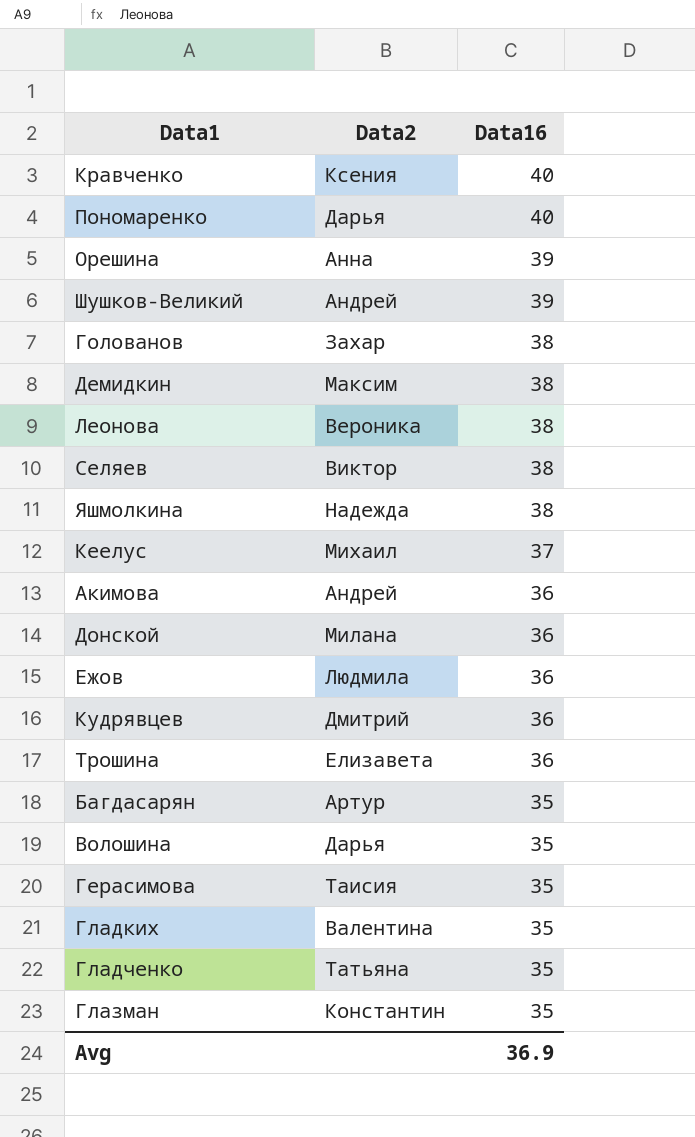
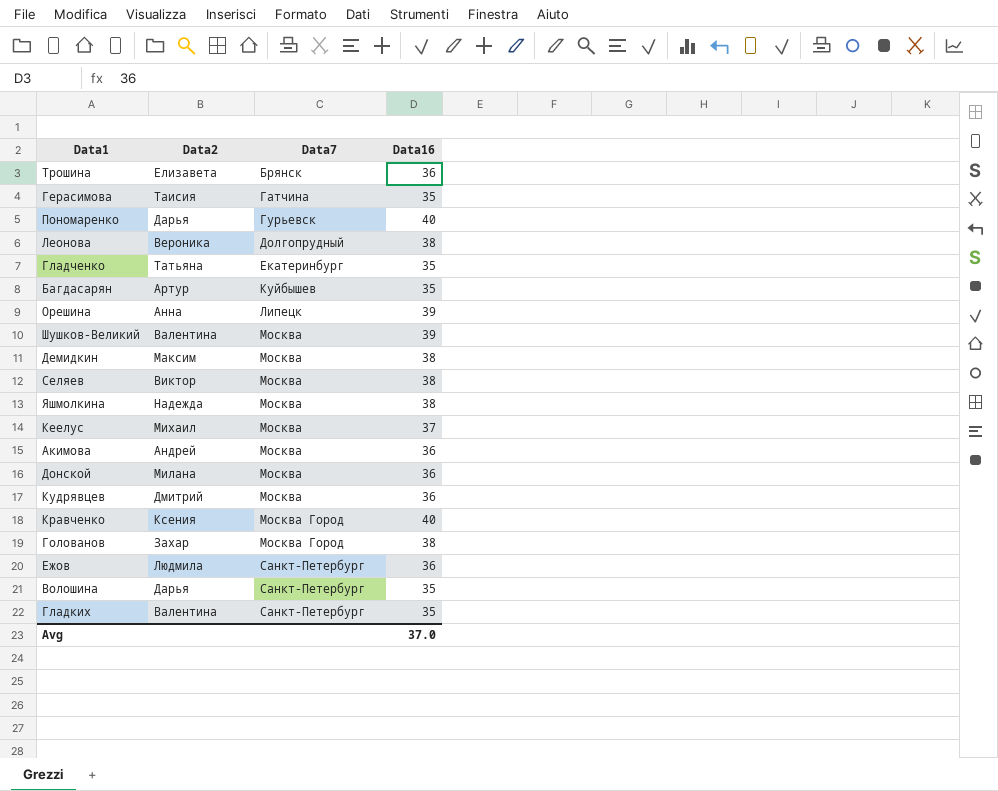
row order: Data16 descending -> Data7 ascending
column Data7 | position: none -> 3
row Глазман: Константин | 35 -> none
Шушков-Великий | Data2: Андрей -> Валентина
Avg | Data16: 36.9 -> 37.0

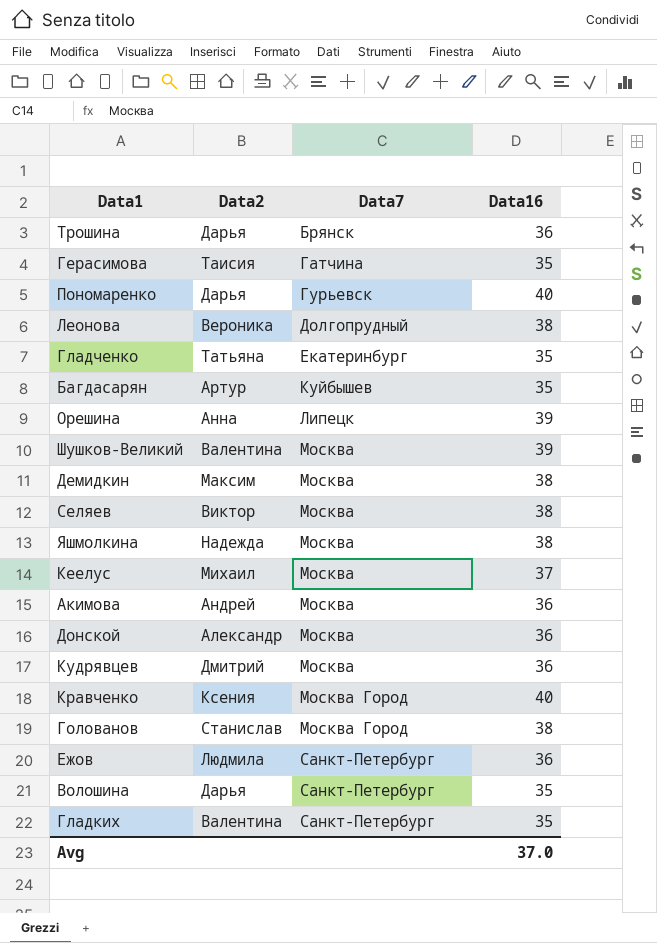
Трошина | Data2: Елизавета -> Дарья
Донской | Data2: Милана -> Александр
Голованов | Data2: Захар -> Станислав

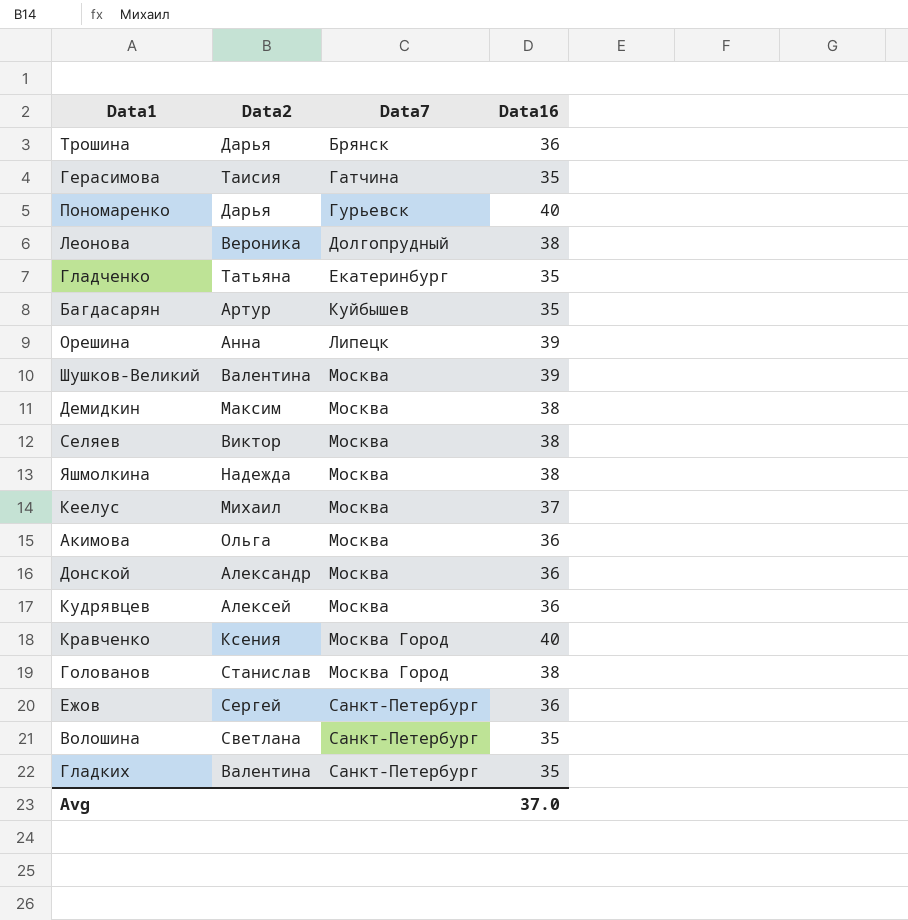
Акимова | Data2: Андрей -> Ольга
Кудрявцев | Data2: Дмитрий -> Алексей
Ежов | Data2: Людмила -> Сергей
Волошина | Data2: Дарья -> Светлана

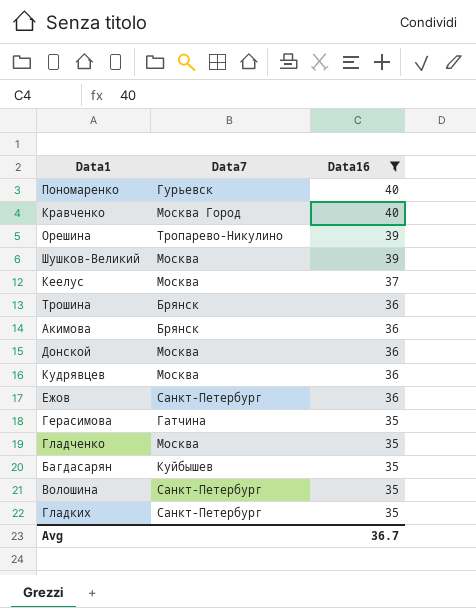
filter: none -> Data16 != 38
row order: Data7 ascending -> Data16 descending
column Data2 | position: 2 -> none
Орешина | Data7: Липецк -> Тропарево-Никулино
Акимова | Data7: Москва -> Брянск
Гладченко | Data7: Екатеринбург -> Москва
Avg | Data16: 37.0 -> 36.7

